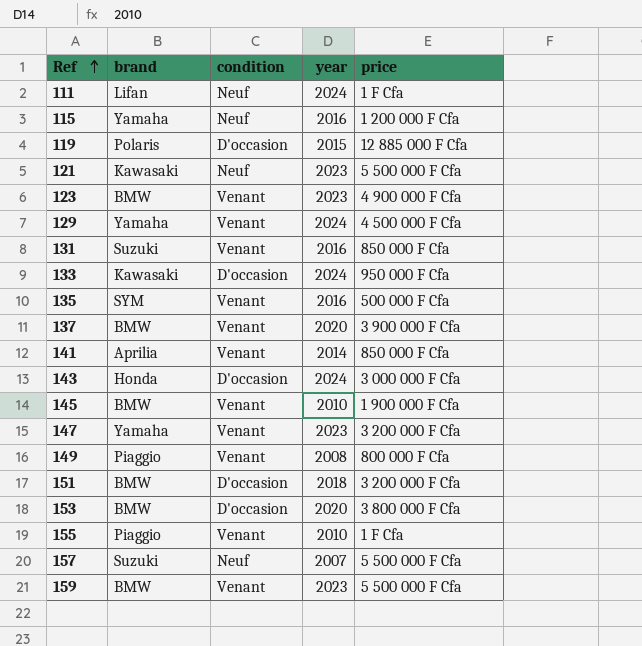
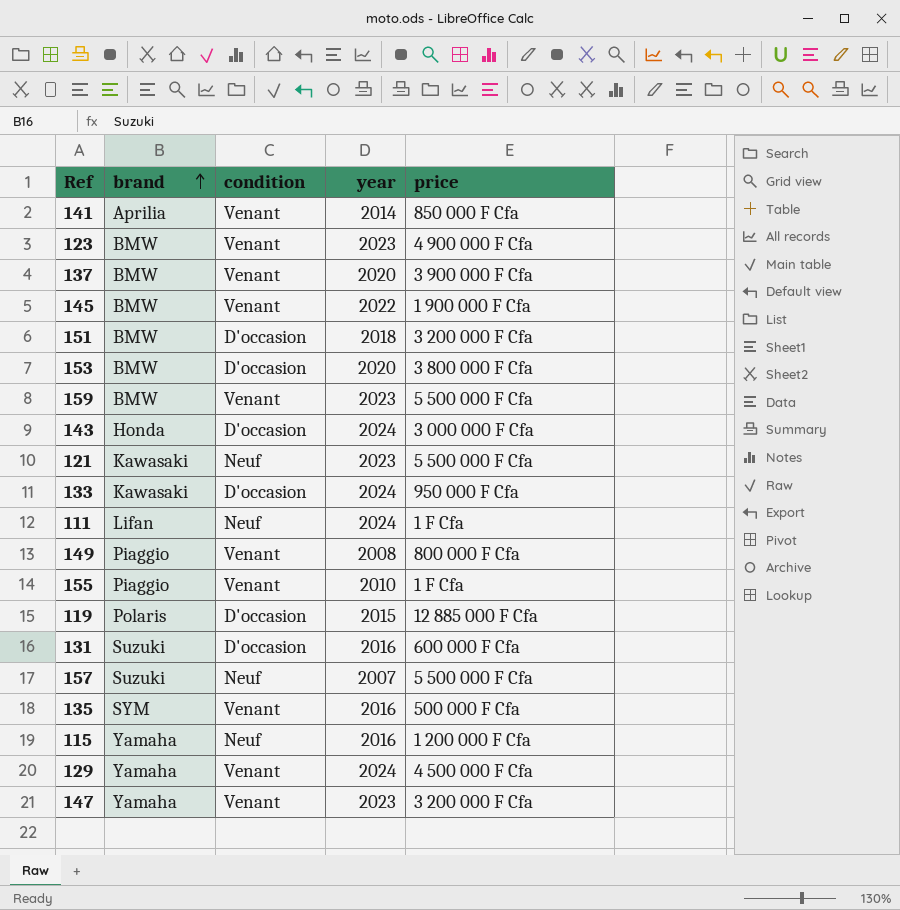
row order: Ref ascending -> brand ascending
145 | year: 2010 -> 2022
131 | condition: Venant -> D'occasion
131 | price: 850 000 F Cfa -> 600 000 F Cfa

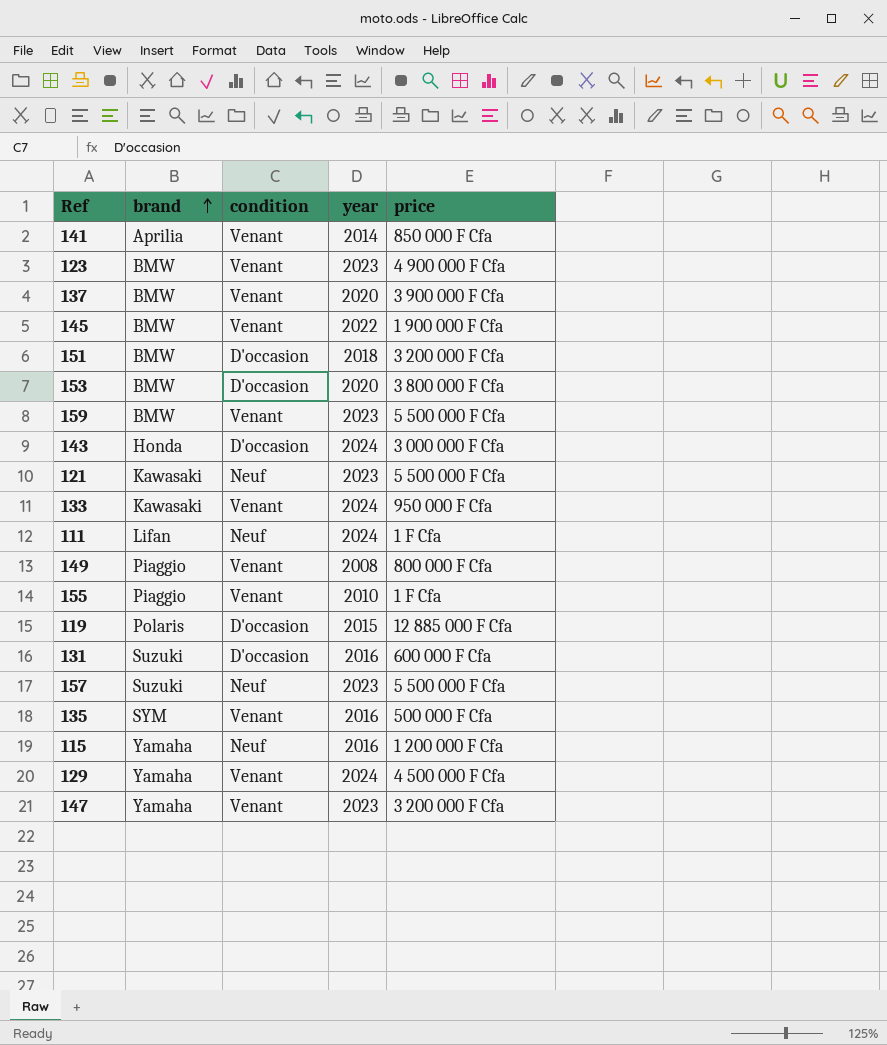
133 | condition: D'occasion -> Venant
157 | year: 2007 -> 2023

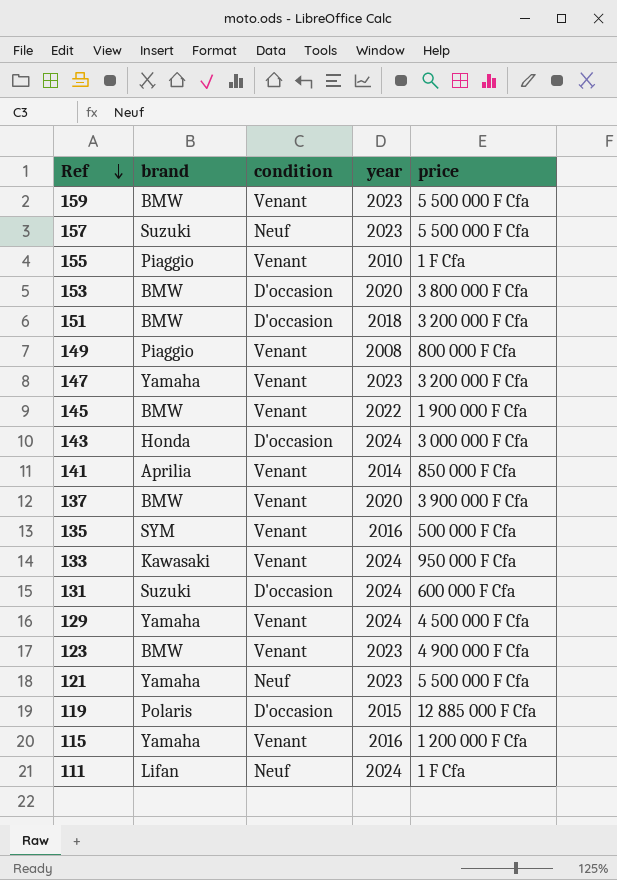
row order: brand ascending -> Ref descending
131 | year: 2016 -> 2024
121 | brand: Kawasaki -> Yamaha
115 | condition: Neuf -> Venant

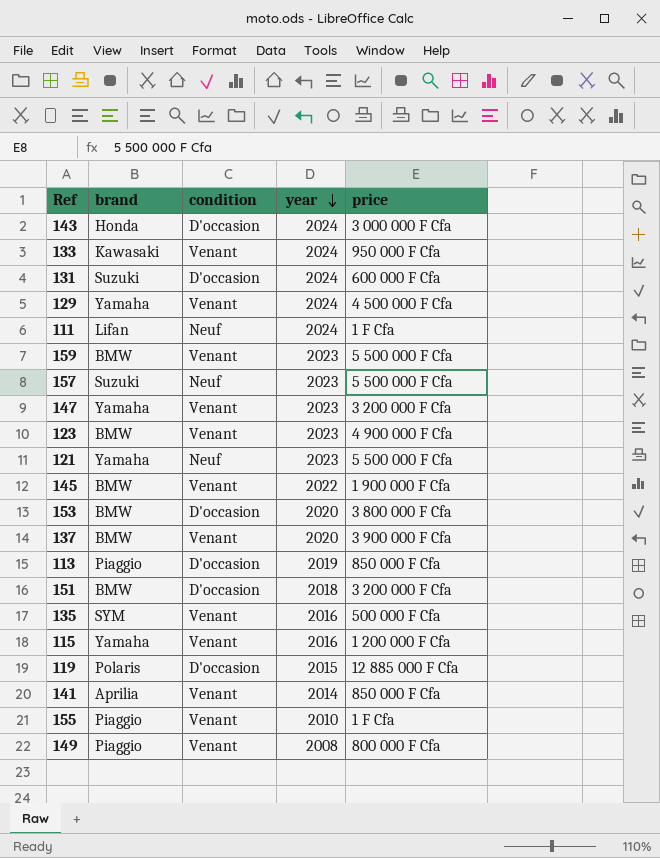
row order: Ref descending -> year descending
row 113: none -> Piaggio | D'occasion | 2019 | 850 000 F Cfa

